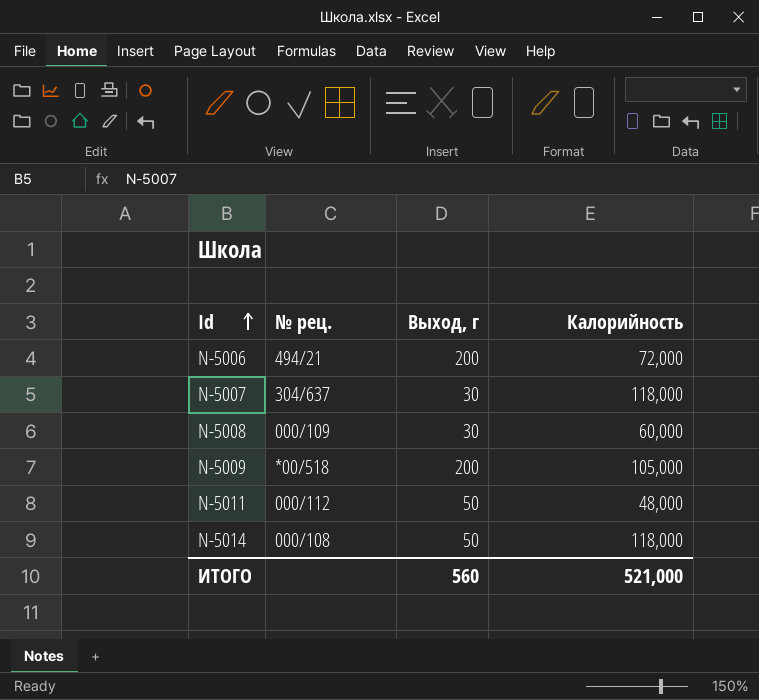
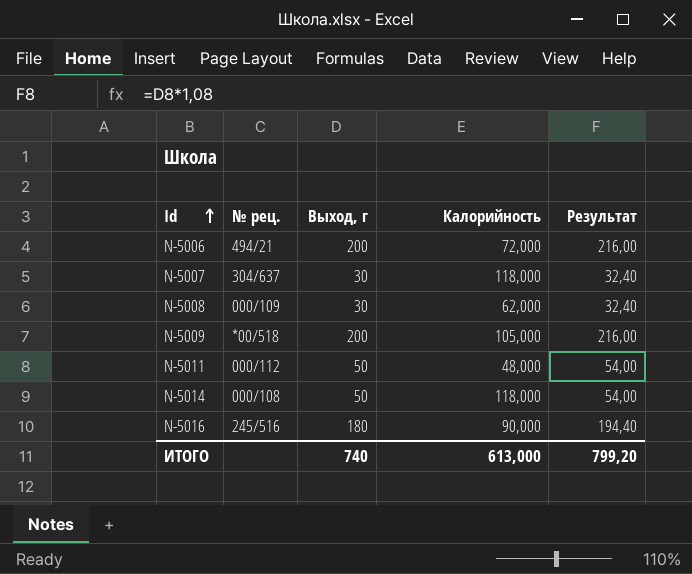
column Результат | formula: none -> [Выход, г] * 1,08
N-5008 | Калорийность: 60,000 -> 62,000
row N-5016: none -> 245/516 | 180 | 90,000 | 194,40
ИТОГО | Выход, г: 560 -> 740
ИТОГО | Калорийность: 521,000 -> 613,000

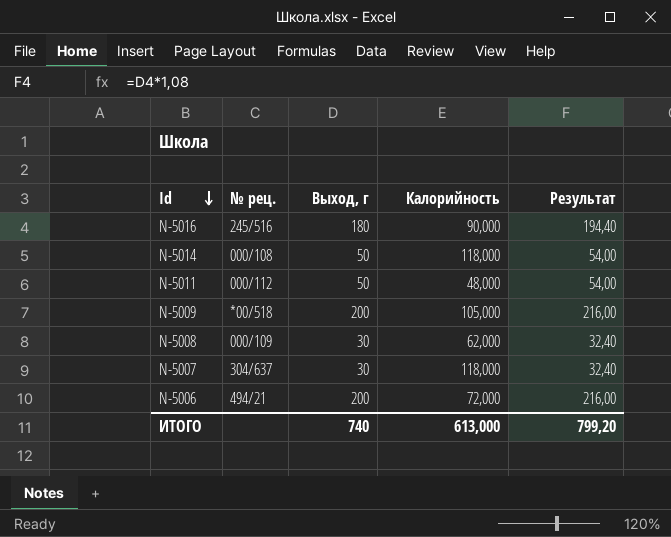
row order: Id ascending -> Id descending

